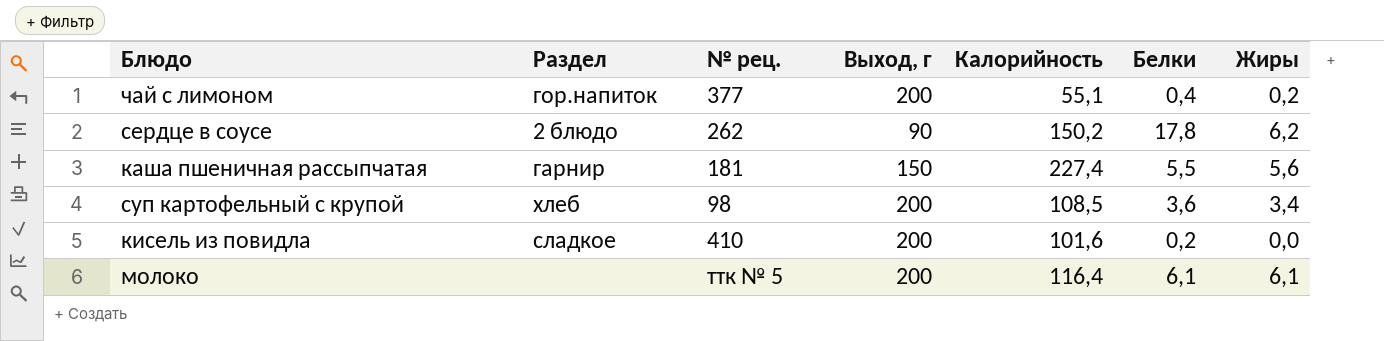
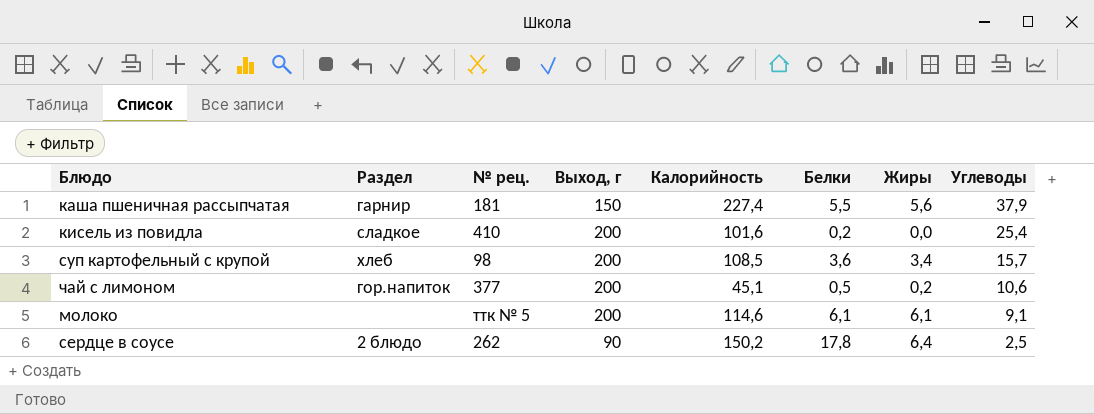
row order: none -> Углеводы descending
column Углеводы | position: none -> 8
чай с лимоном | Калорийность: 55,1 -> 45,1
чай с лимоном | Белки: 0,4 -> 0,5
молоко | Калорийность: 116,4 -> 114,6
сердце в соусе | Жиры: 6,2 -> 6,4

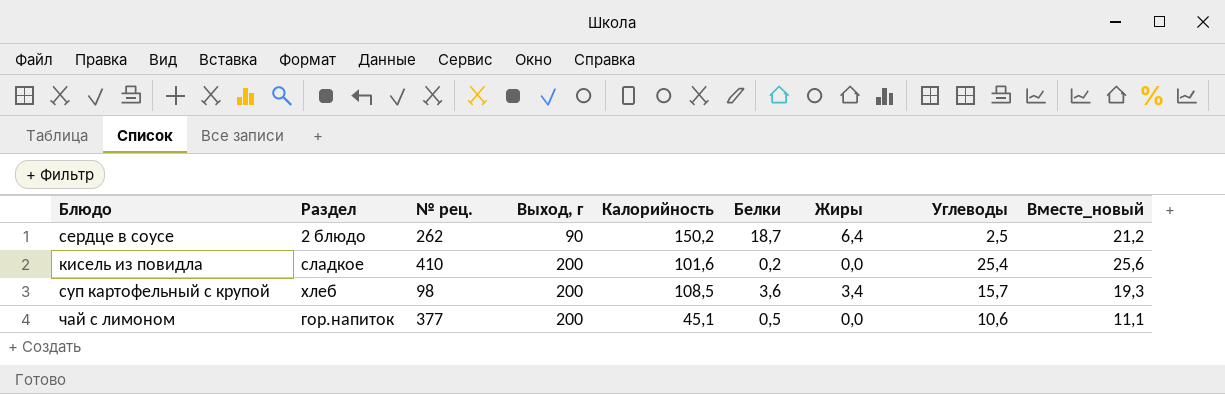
row order: Углеводы descending -> Выход, г ascending
column Вместе_новый | formula: none -> [Белки] + [Углеводы]
row каша пшеничная рассыпчатая: гарнир | 181 | 150 | 227,4 | 5,5 | 5,6 | 37,9 -> none
row молоко: none | ттк № 5 | 200 | 114,6 | 6,1 | 6,1 | 9,1 -> none
сердце в соусе | Белки: 17,8 -> 18,7
чай с лимоном | Жиры: 0,2 -> 0,0

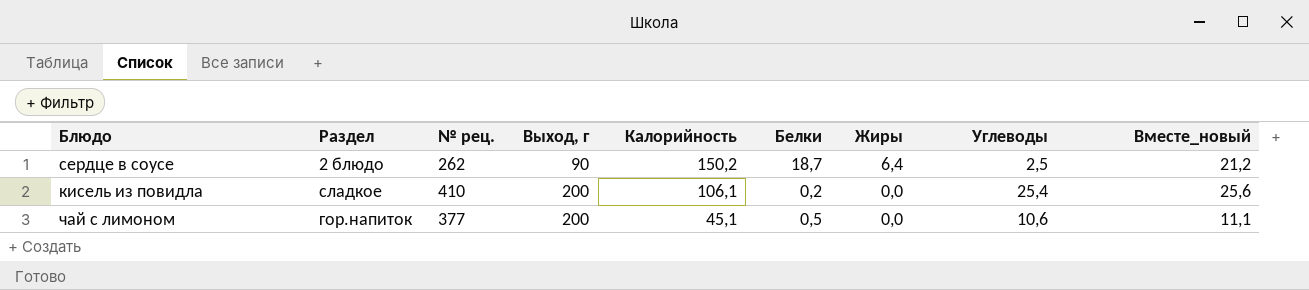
row суп картофельный с крупой: хлеб | 98 | 200 | 108,5 | 3,6 | 3,4 | 15,7 | 19,3 -> none
кисель из повидла | Калорийность: 101,6 -> 106,1

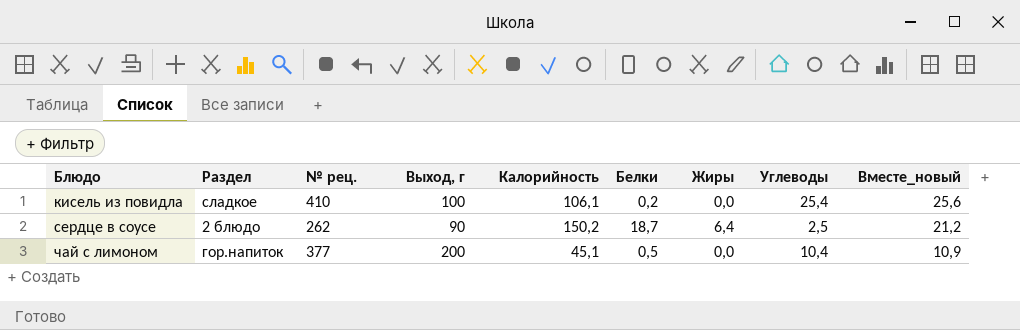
row order: Выход, г ascending -> Блюдо ascending
кисель из повидла | Выход, г: 200 -> 100
чай с лимоном | Углеводы: 10,6 -> 10,4
чай с лимоном | Вместе_новый: 11,1 -> 10,9

